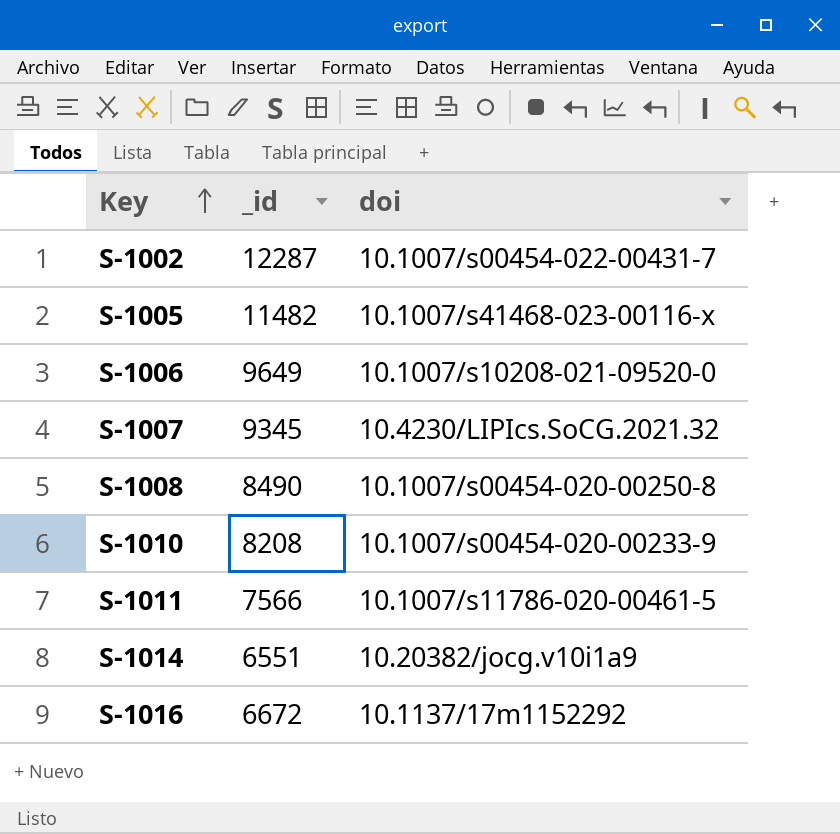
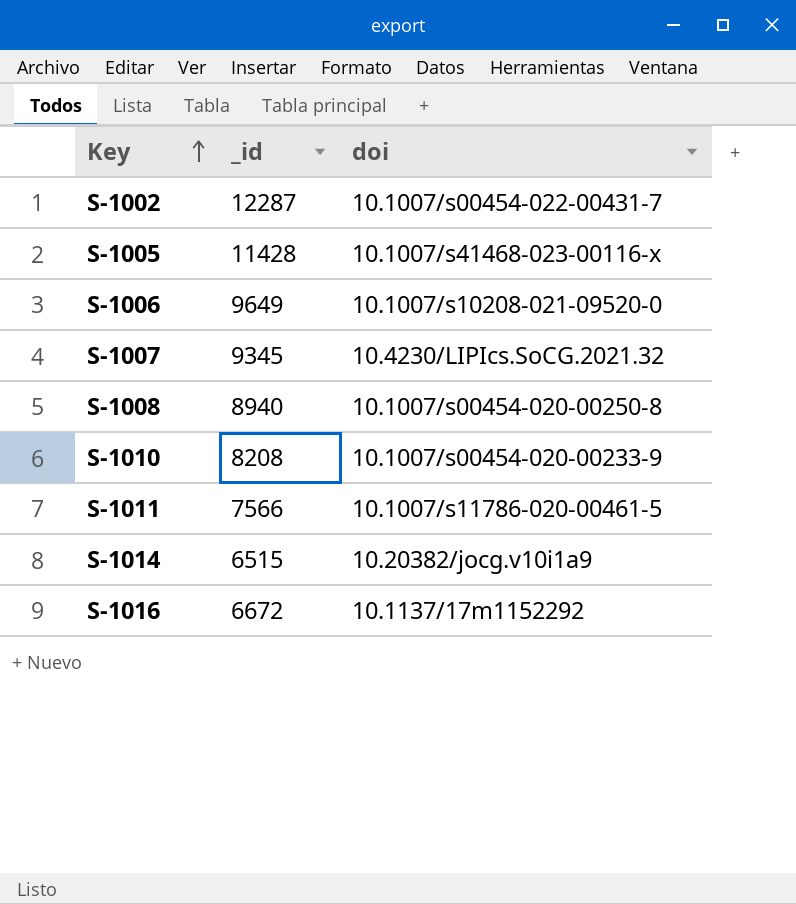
S-1005 | _id: 11482 -> 11428
S-1008 | _id: 8490 -> 8940
S-1014 | _id: 6551 -> 6515

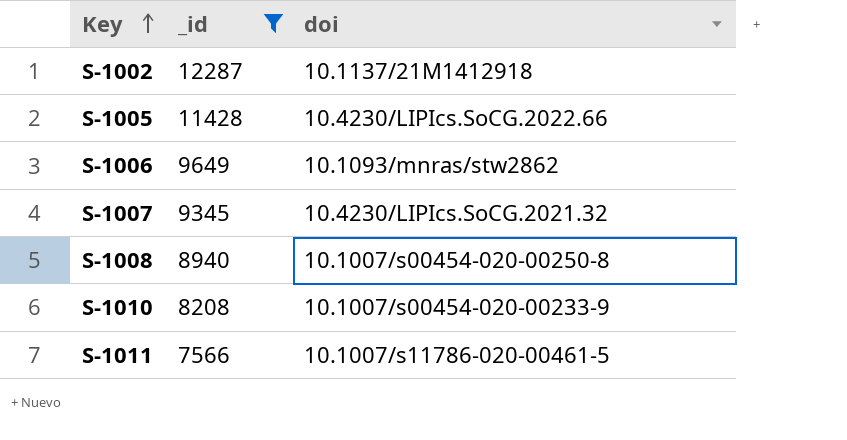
filter: none -> _id >= 7566
S-1002 | doi: 10.1007/s00454-022-00431-7 -> 10.1137/21M1412918
S-1005 | doi: 10.1007/s41468-023-00116-x -> 10.4230/LIPIcs.SoCG.2022.66
S-1006 | doi: 10.1007/s10208-021-09520-0 -> 10.1093/mnras/stw2862

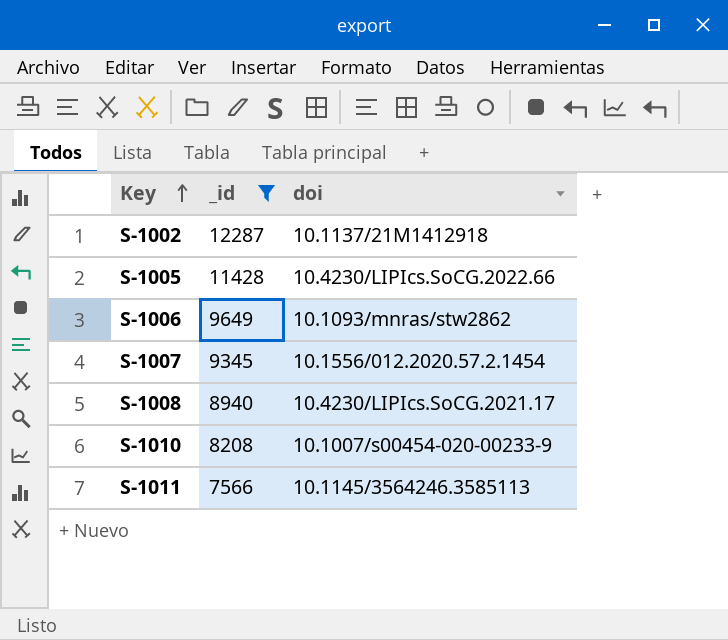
S-1007 | doi: 10.4230/LIPIcs.SoCG.2021.32 -> 10.1556/012.2020.57.2.1454
S-1008 | doi: 10.1007/s00454-020-00250-8 -> 10.4230/LIPIcs.SoCG.2021.17
S-1011 | doi: 10.1007/s11786-020-00461-5 -> 10.1145/3564246.3585113

